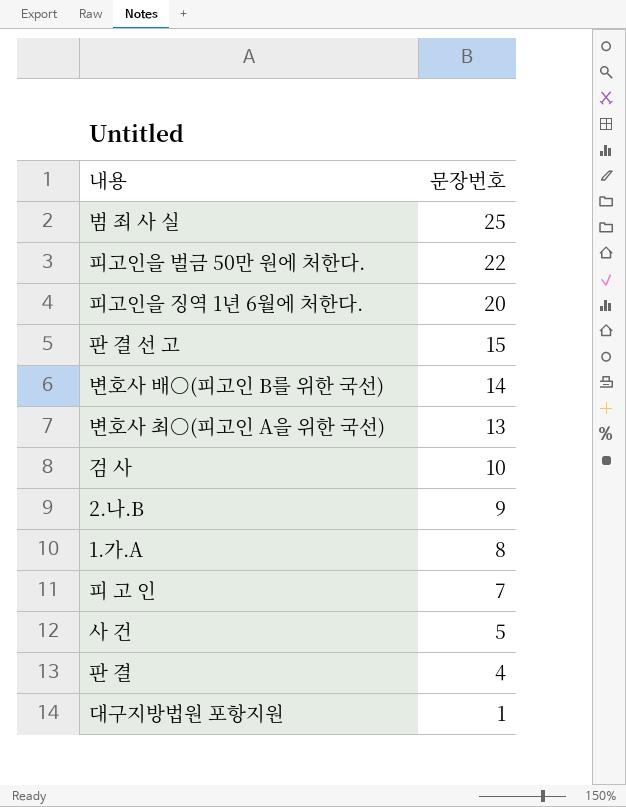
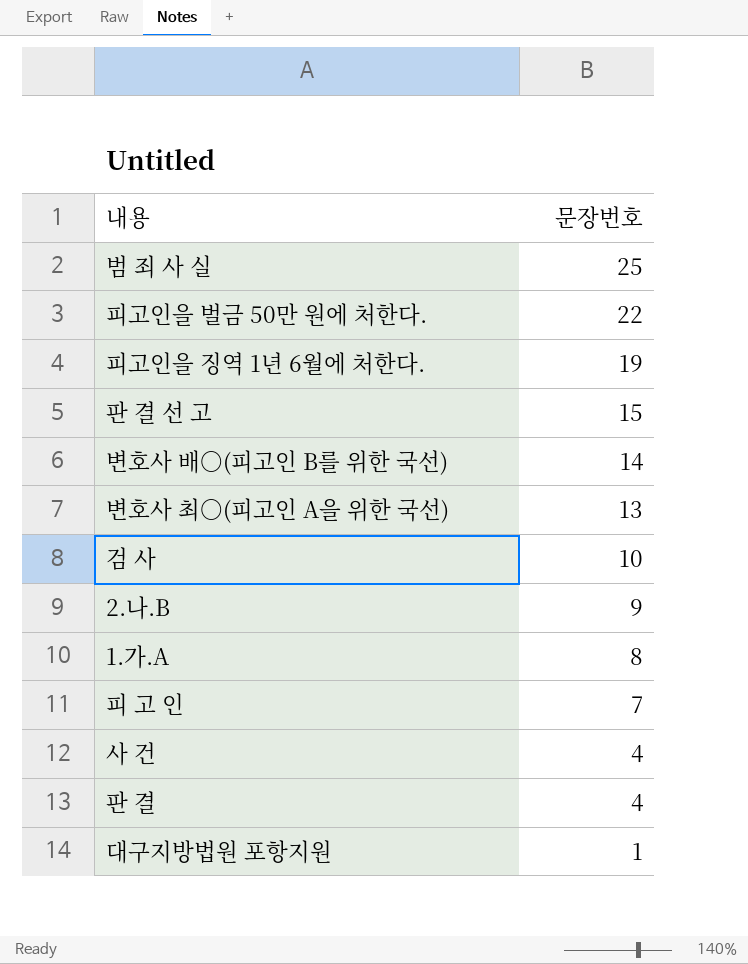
피고인을 징역 1년 6월에 처한다. | 문장번호: 20 -> 19
사 건 | 문장번호: 5 -> 4

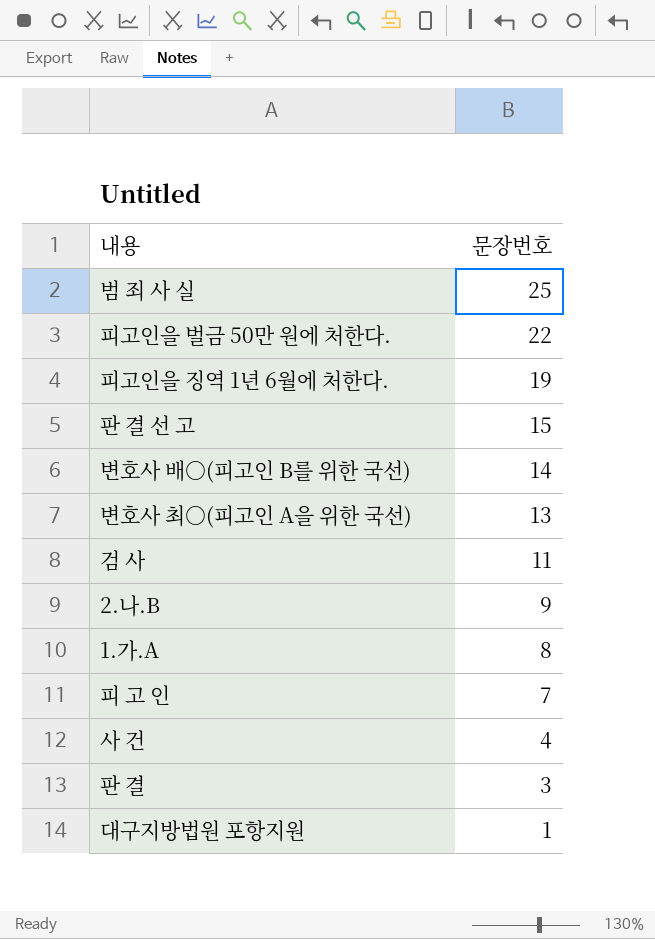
검 사 | 문장번호: 10 -> 11
판 결 | 문장번호: 4 -> 3

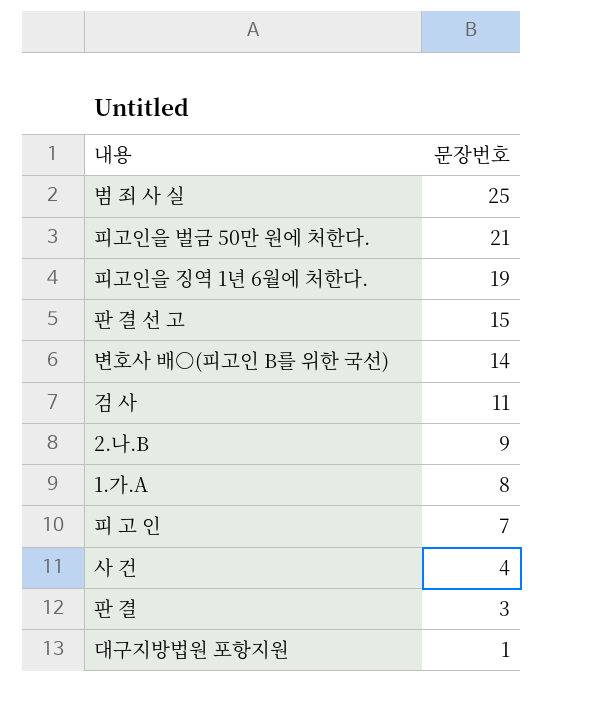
row 변호사 최○(피고인 A을 위한 국선): 13 -> none
피고인을 벌금 50만 원에 처한다. | 문장번호: 22 -> 21

